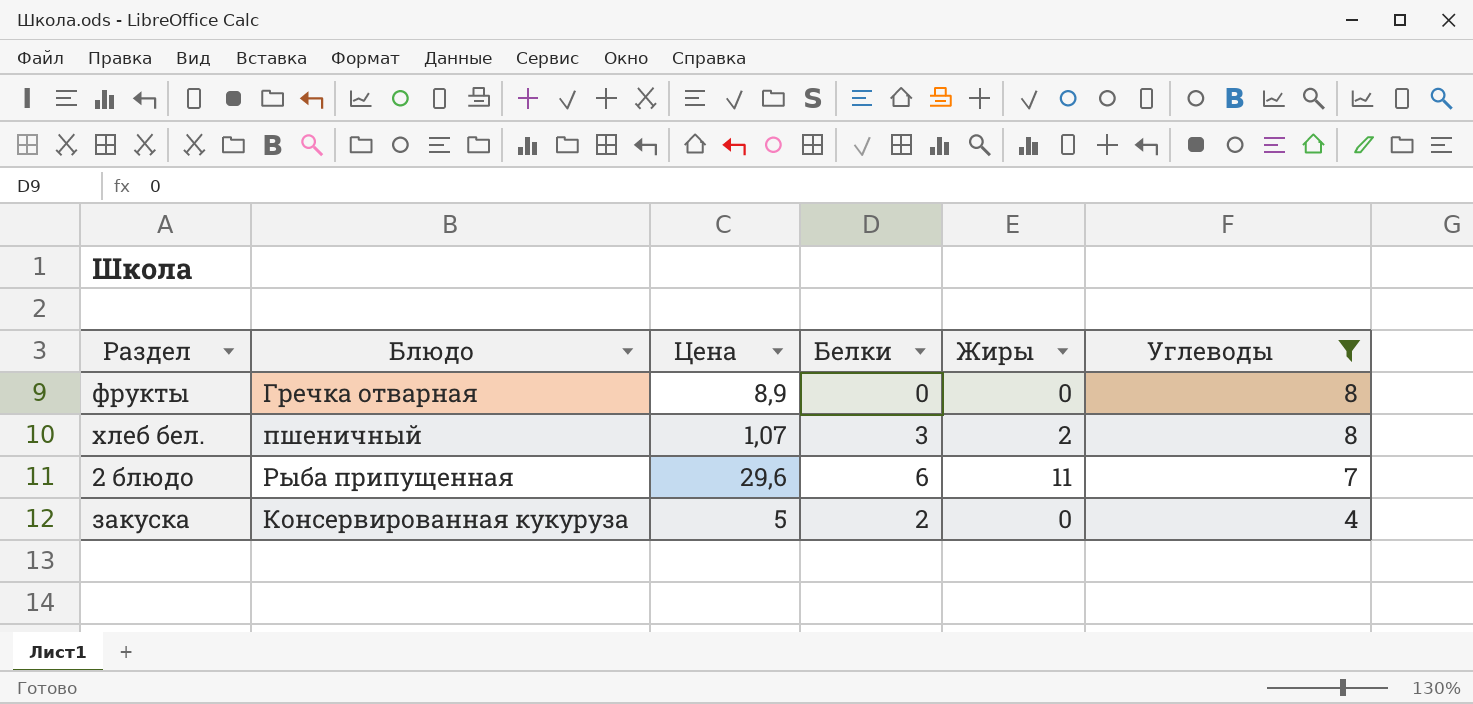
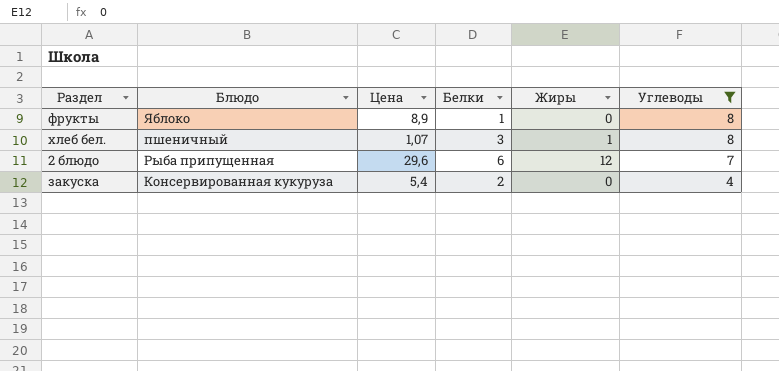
фрукты | Блюдо: Гречка отварная -> Яблоко
фрукты | Белки: 0 -> 1
хлеб бел. | Жиры: 2 -> 1
2 блюдо | Жиры: 11 -> 12
закуска | Цена: 5 -> 5,4

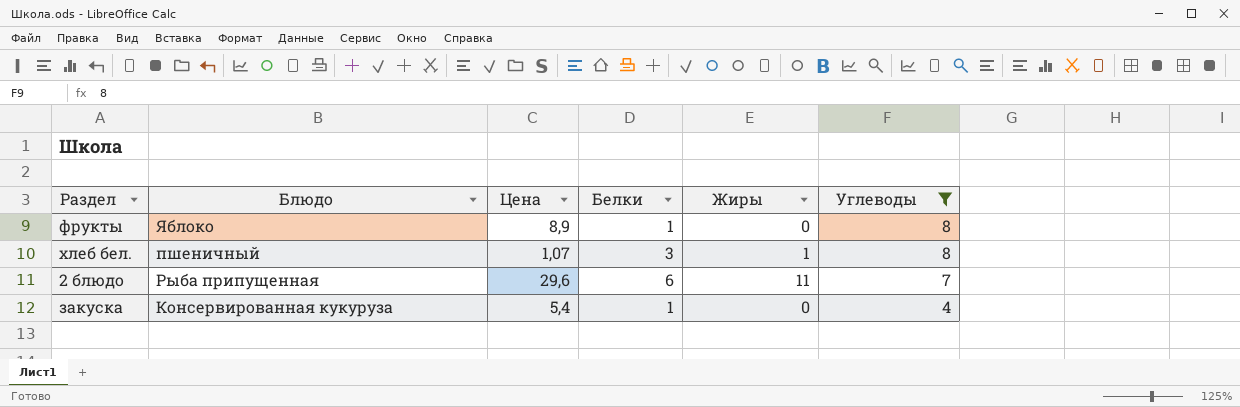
2 блюдо | Жиры: 12 -> 11
закуска | Белки: 2 -> 1

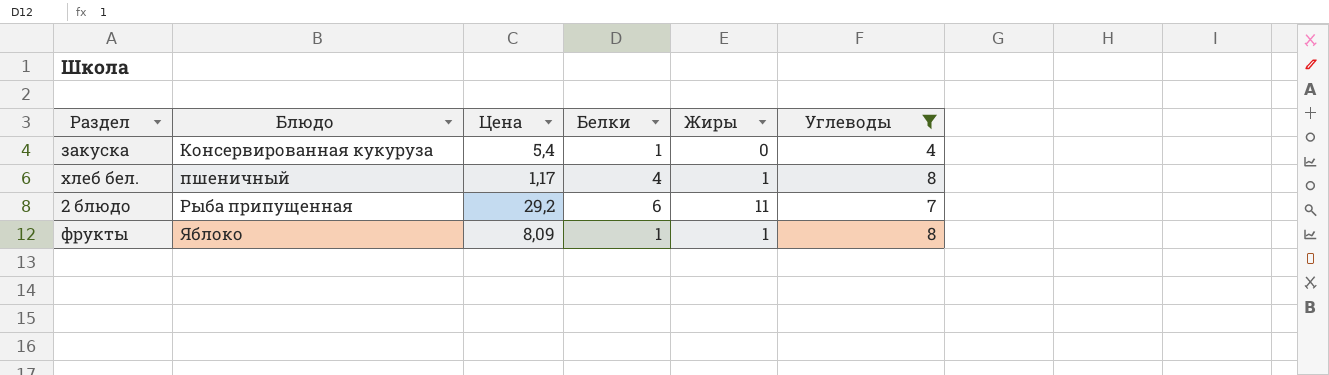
row order: Углеводы descending -> Блюдо ascending
хлеб бел. | Цена: 1,07 -> 1,17
хлеб бел. | Белки: 3 -> 4
2 блюдо | Цена: 29,6 -> 29,2
фрукты | Цена: 8,9 -> 8,09
фрукты | Жиры: 0 -> 1

